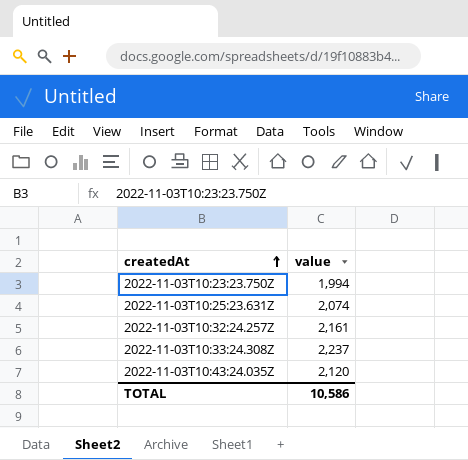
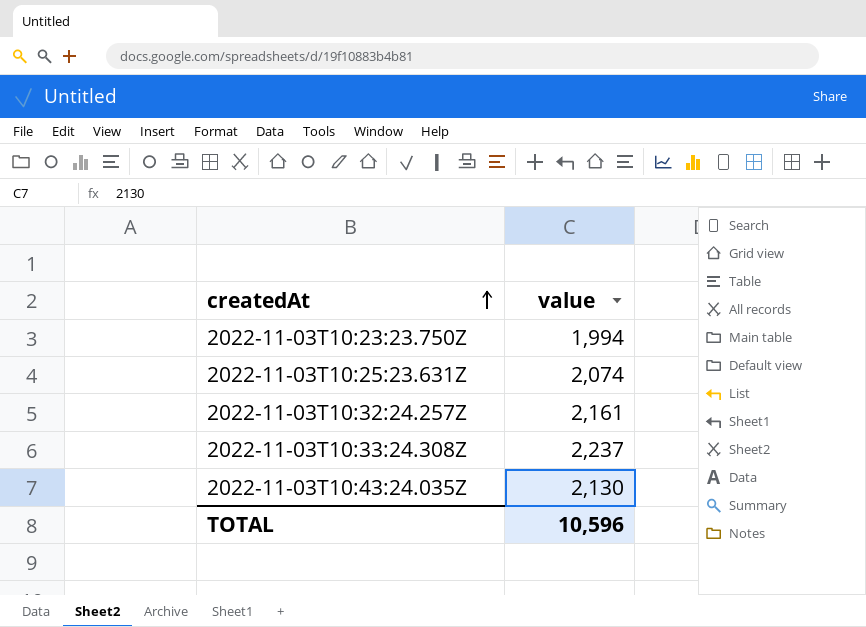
2022-11-03T10:43:24.035Z | value: 2,120 -> 2,130
TOTAL | value: 10,586 -> 10,596

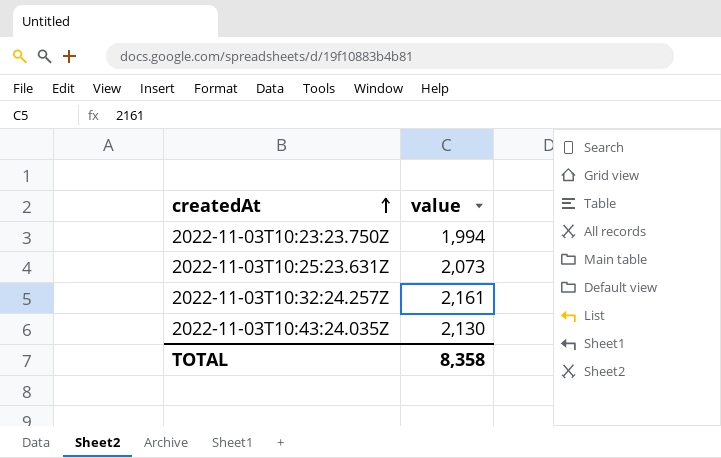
row 2022-11-03T10:33:24.308Z: 2,237 -> none
2022-11-03T10:25:23.631Z | value: 2,074 -> 2,073
TOTAL | value: 10,596 -> 8,358

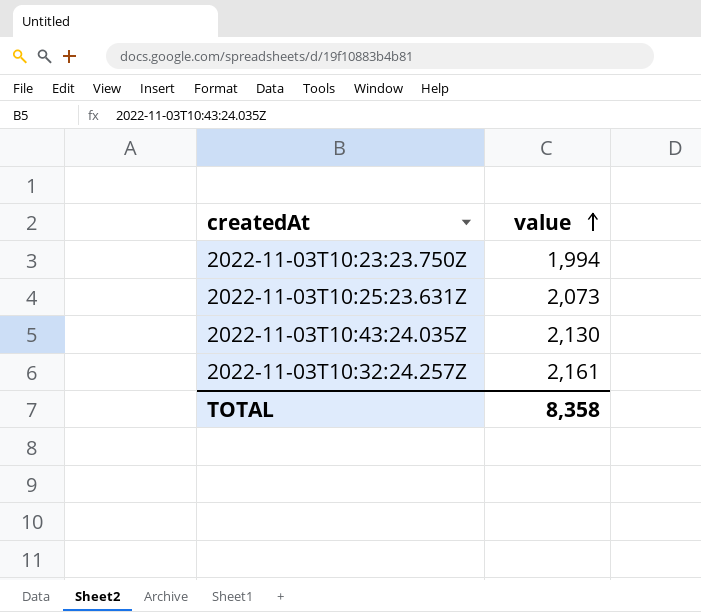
row order: createdAt ascending -> value ascending

